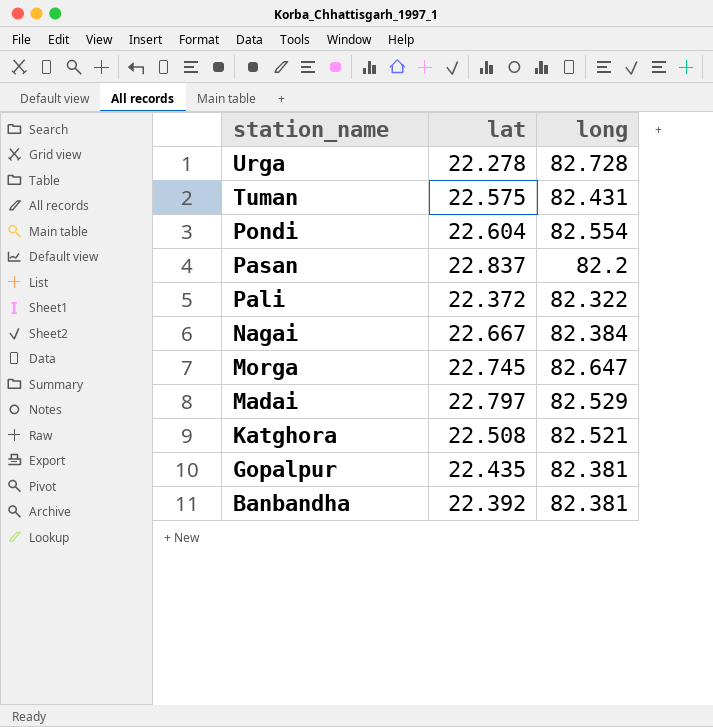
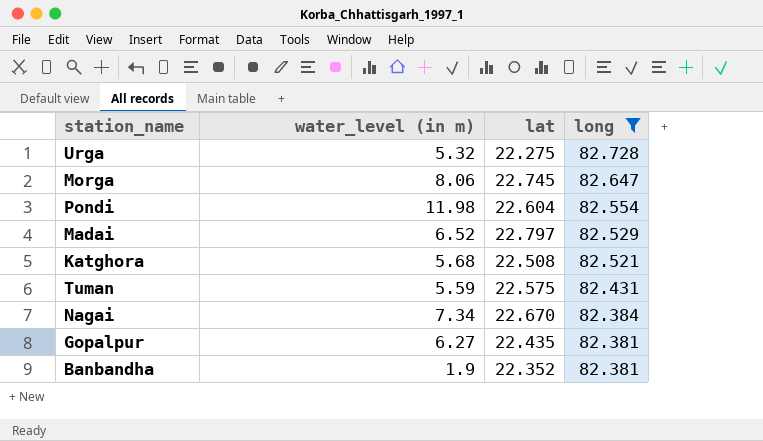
filter: none -> long >= 82.381
row order: station_name descending -> long descending
column water_level (in m) | position: none -> 2
Urga | lat: 22.278 -> 22.275
Nagai | lat: 22.667 -> 22.670
Banbandha | lat: 22.392 -> 22.352

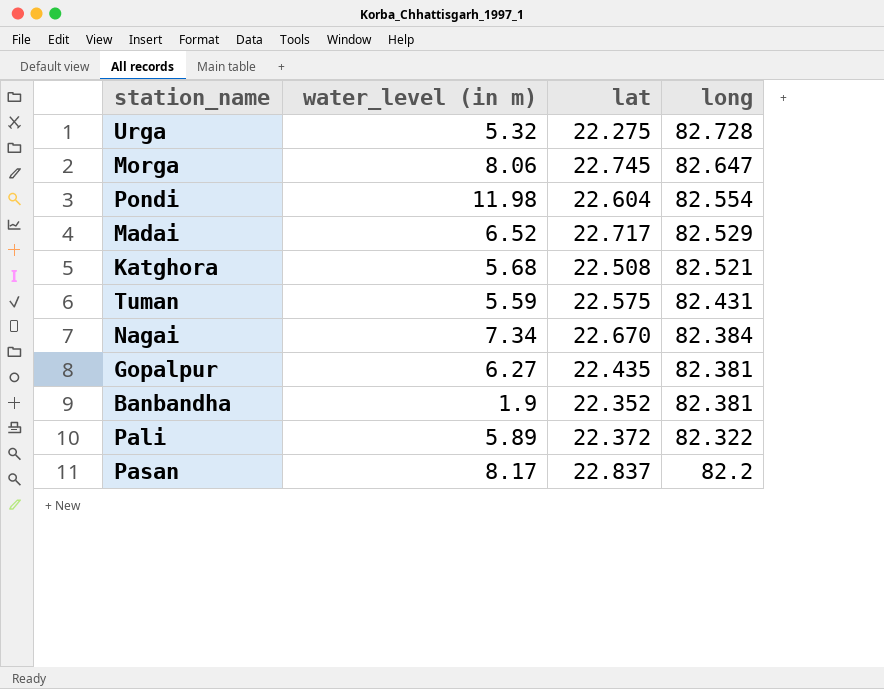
filter: long >= 82.381 -> none
Madai | lat: 22.797 -> 22.717

